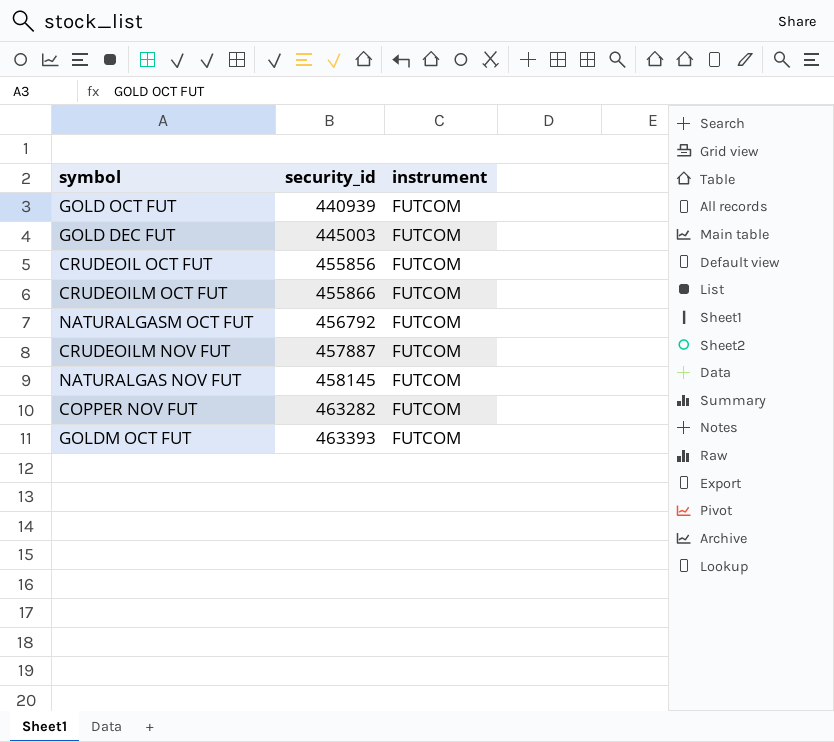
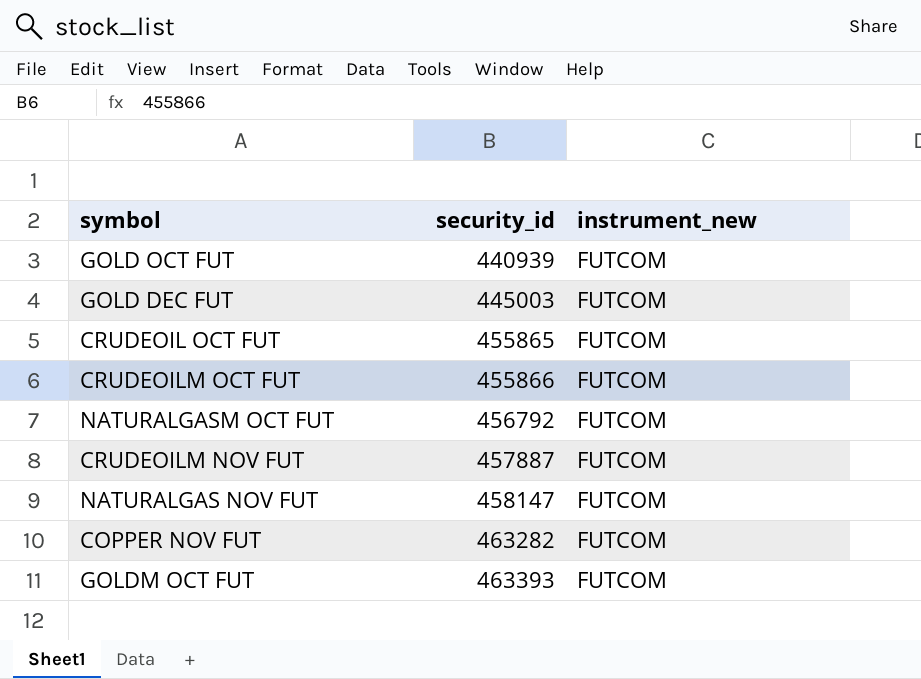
column name: instrument -> instrument_new
CRUDEOIL OCT FUT | security_id: 455856 -> 455865
NATURALGAS NOV FUT | security_id: 458145 -> 458147

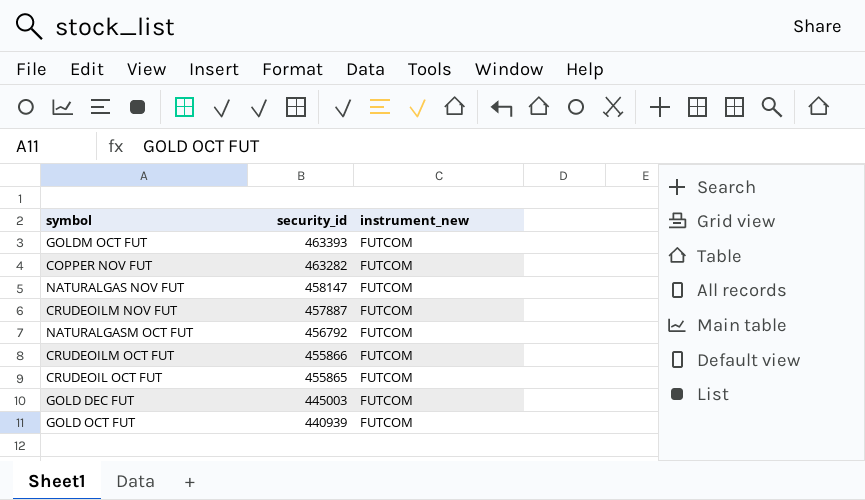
row order: security_id ascending -> security_id descending

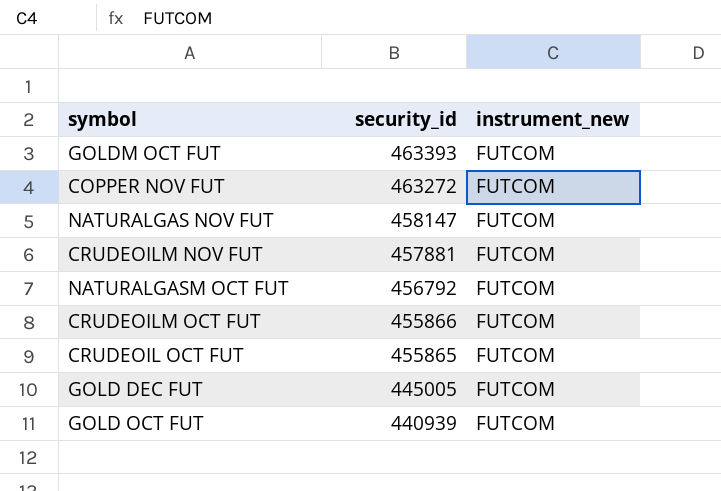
COPPER NOV FUT | security_id: 463282 -> 463272
CRUDEOILM NOV FUT | security_id: 457887 -> 457881
GOLD DEC FUT | security_id: 445003 -> 445005

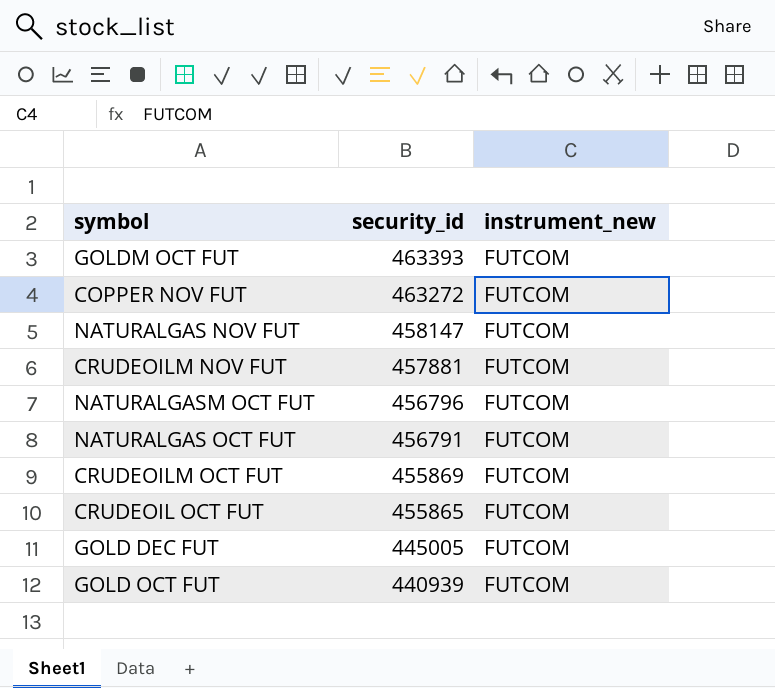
NATURALGASM OCT FUT | security_id: 456792 -> 456796
row NATURALGAS OCT FUT: none -> 456791 | FUTCOM
CRUDEOILM OCT FUT | security_id: 455866 -> 455869

